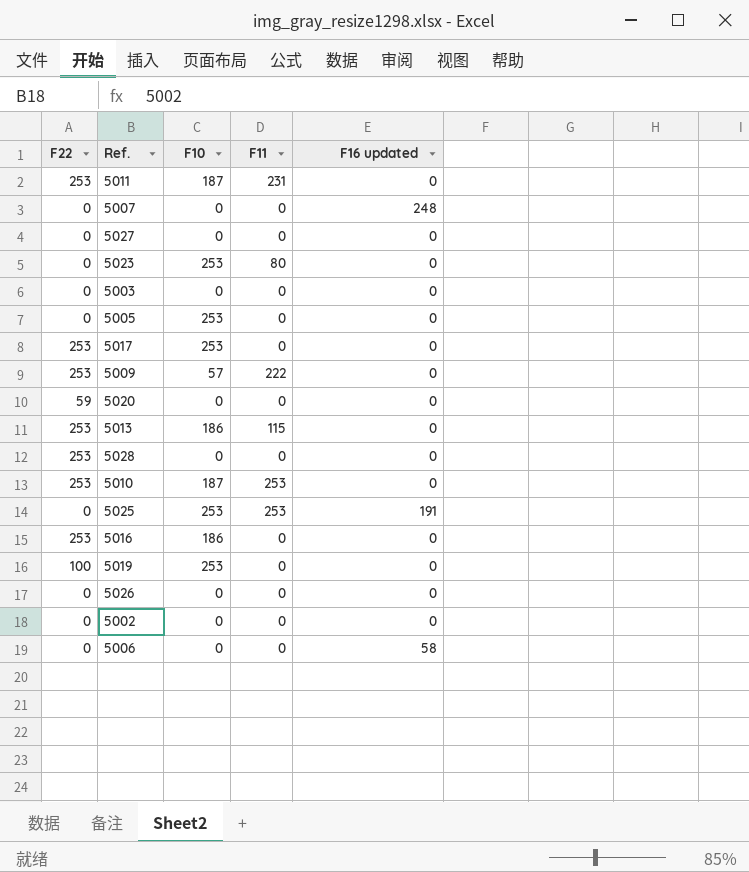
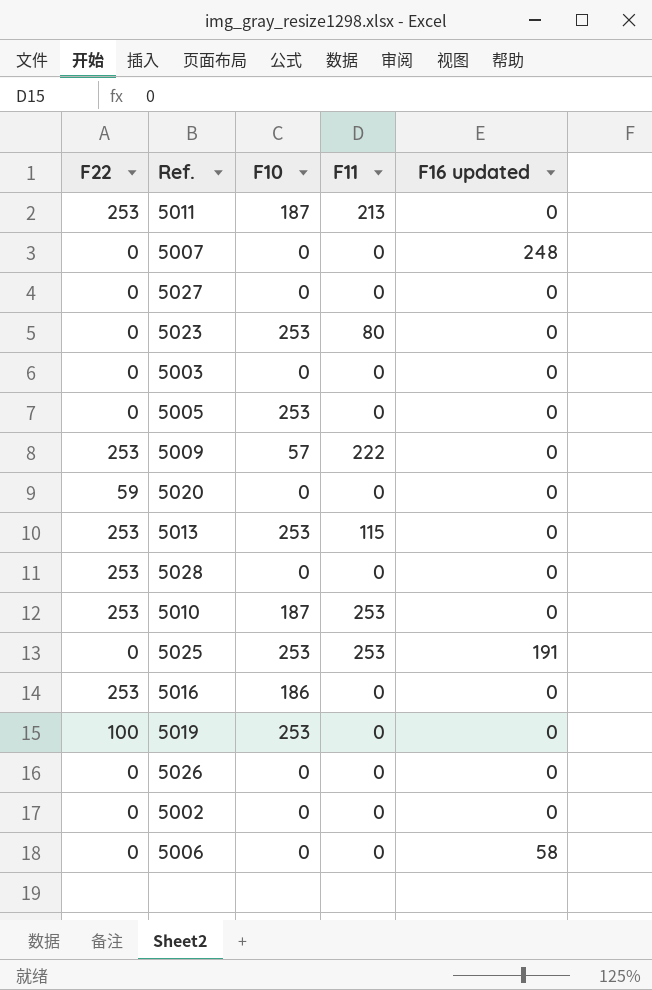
row 5017: 253 | 253 | 0 | 0 -> none
5011 | F11: 231 -> 213
5013 | F10: 186 -> 253

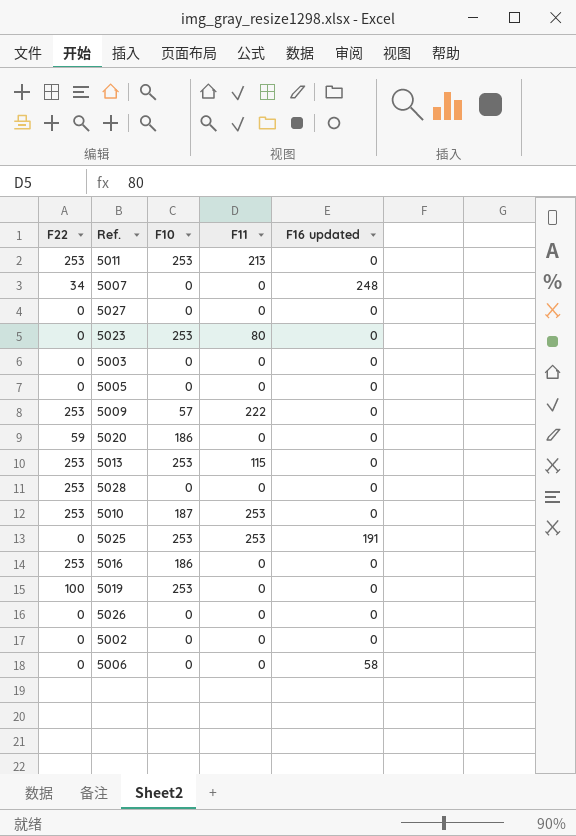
5011 | F10: 187 -> 253
5007 | F22: 0 -> 34
5005 | F10: 253 -> 0
5020 | F10: 0 -> 186

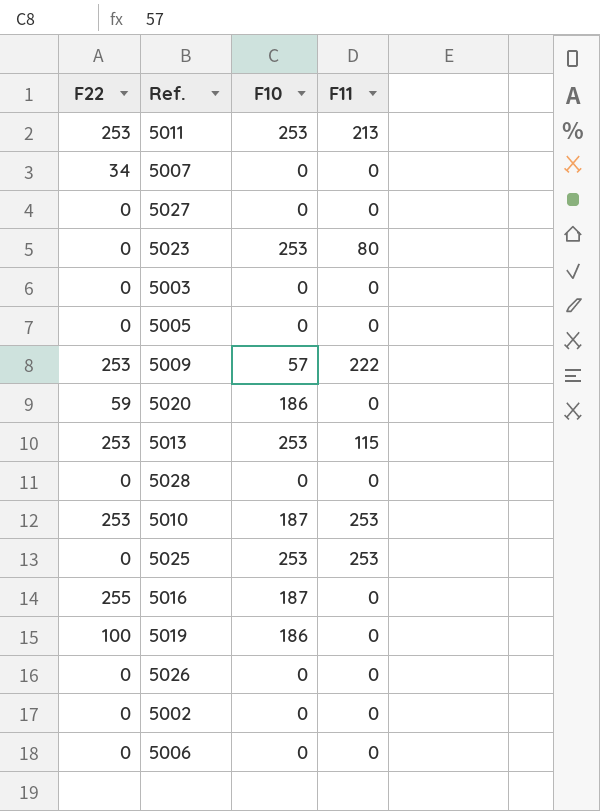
column F16 updated | position: 5 -> none
5028 | F22: 253 -> 0
5016 | F22: 253 -> 255
5016 | F10: 186 -> 187
5019 | F10: 253 -> 186

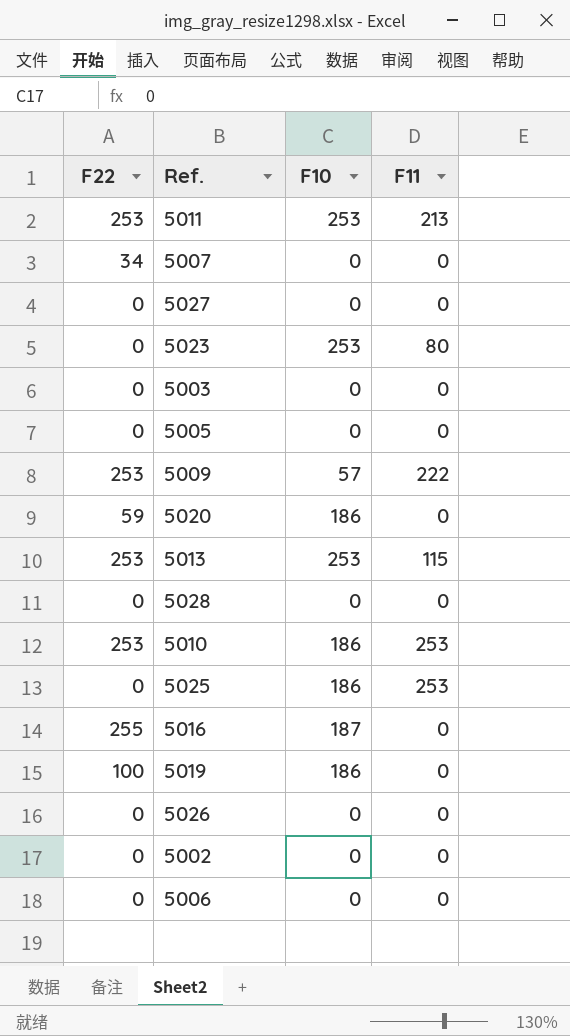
5010 | F10: 187 -> 186
5025 | F10: 253 -> 186

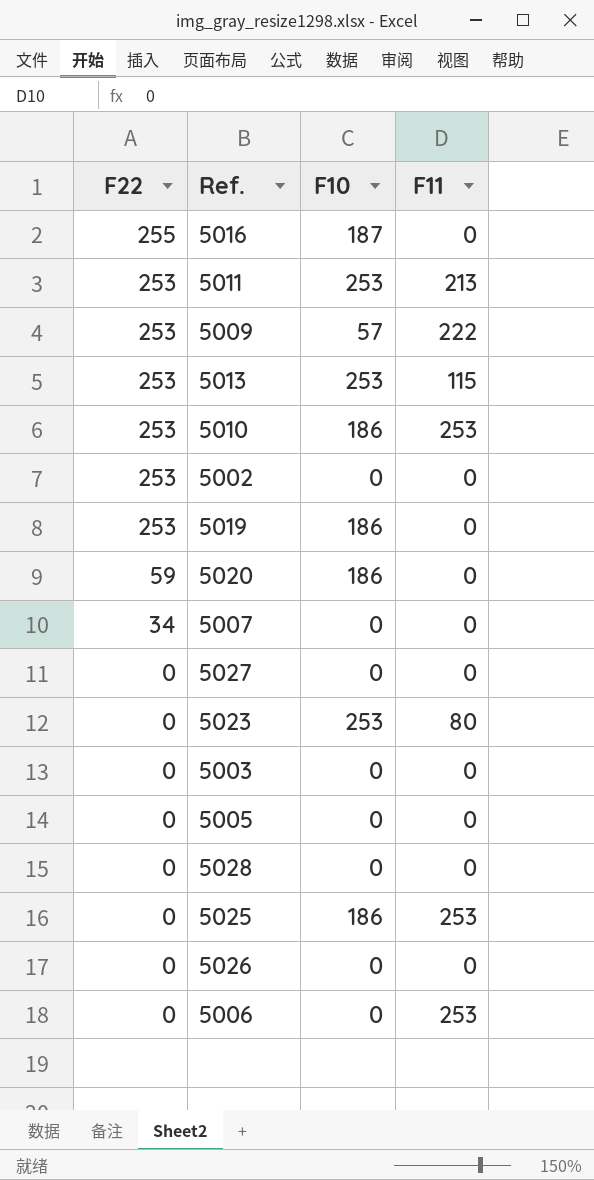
row order: none -> F22 descending
5002 | F22: 0 -> 253
5019 | F22: 100 -> 253
5006 | F11: 0 -> 253

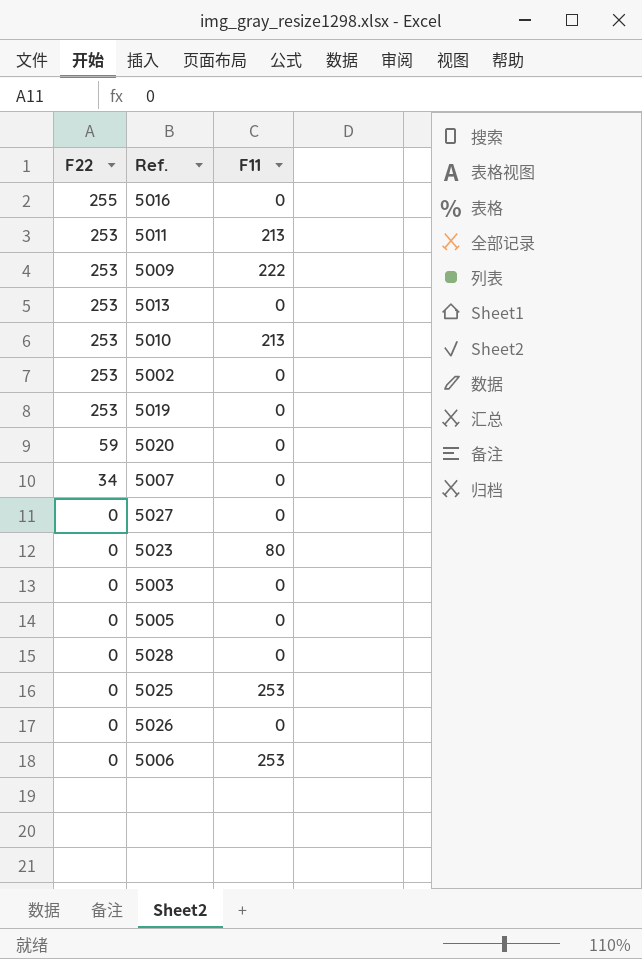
column F10 | position: 3 -> none
5013 | F11: 115 -> 0
5010 | F11: 253 -> 213

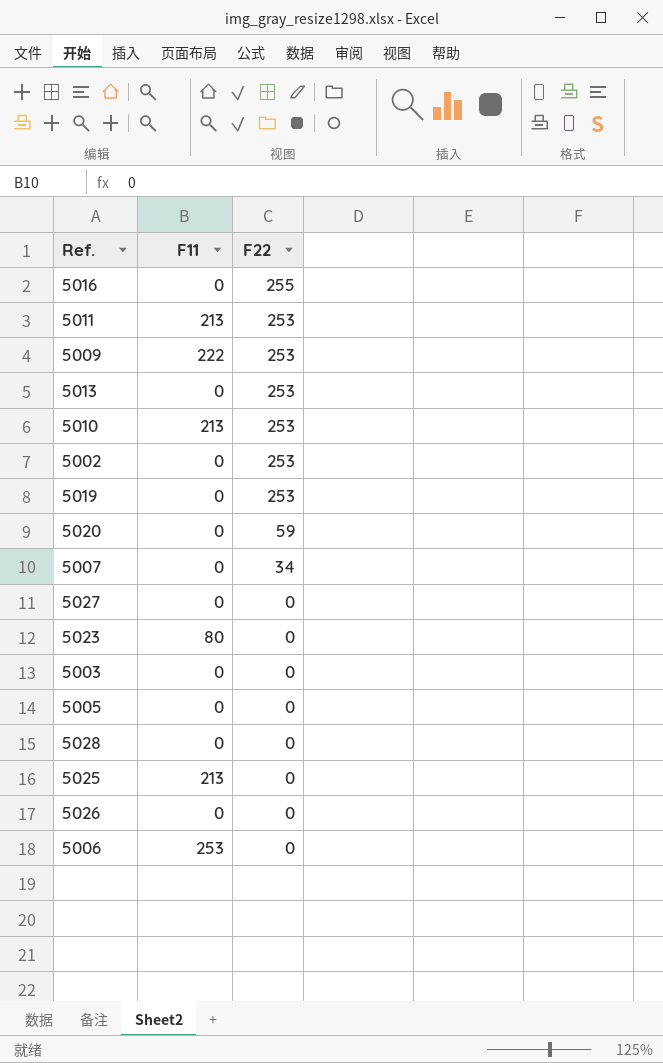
column F22 | position: 1 -> 3
5025 | F11: 253 -> 213

